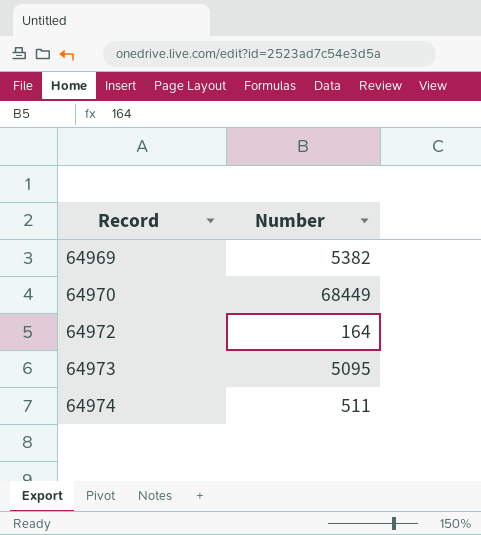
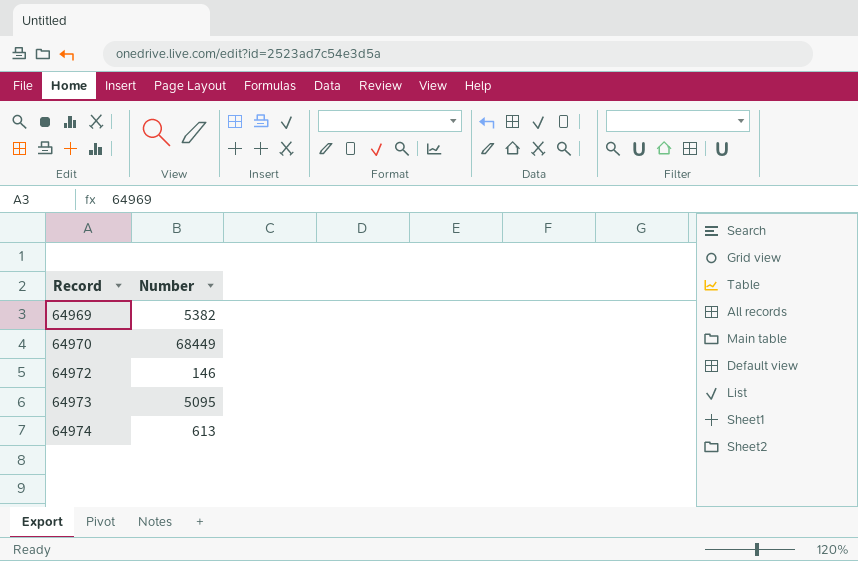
64972 | Number: 164 -> 146
64974 | Number: 511 -> 613

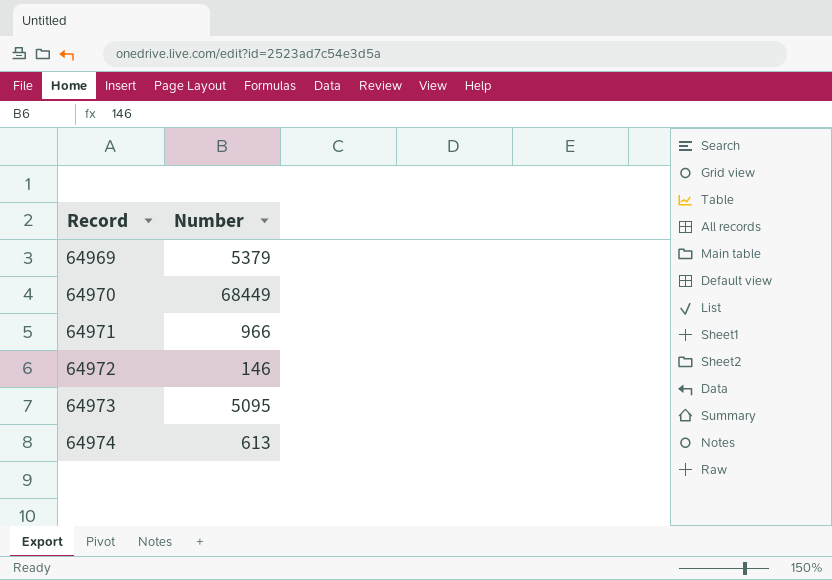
64969 | Number: 5382 -> 5379
row 64971: none -> 966

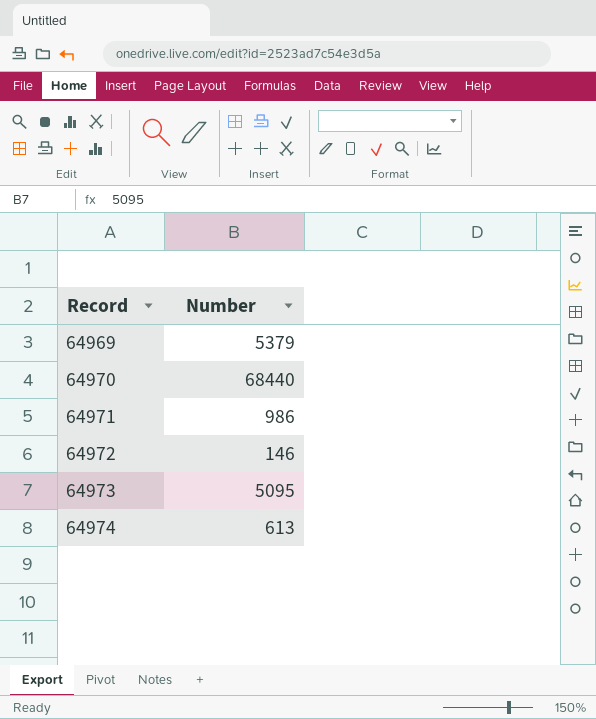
64970 | Number: 68449 -> 68440
64971 | Number: 966 -> 986

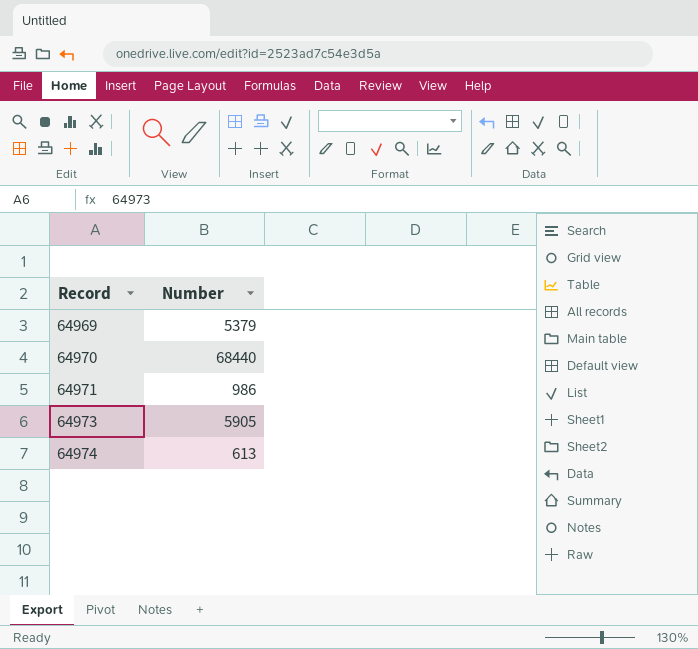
row 64972: 146 -> none
64973 | Number: 5095 -> 5905

